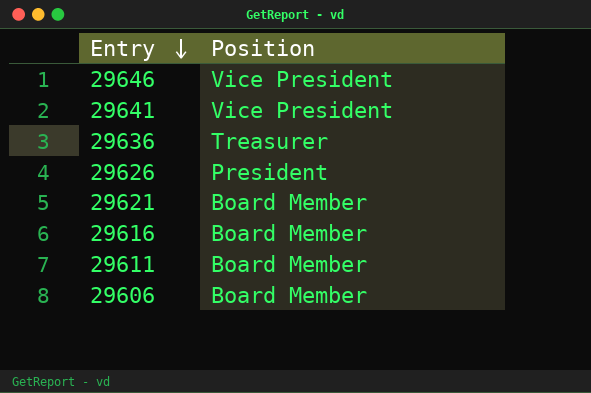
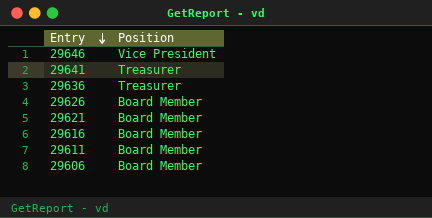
29641 | Position: Vice President -> Treasurer
29626 | Position: President -> Board Member

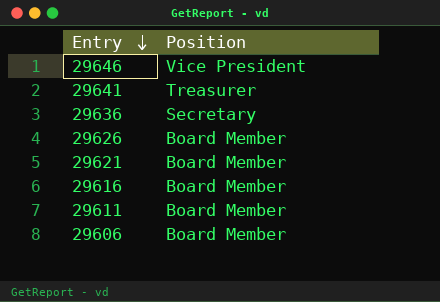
29636 | Position: Treasurer -> Secretary

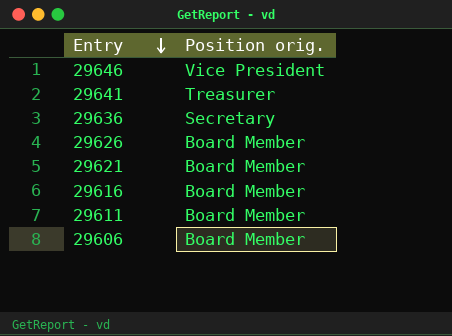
column name: Position -> Position orig.

